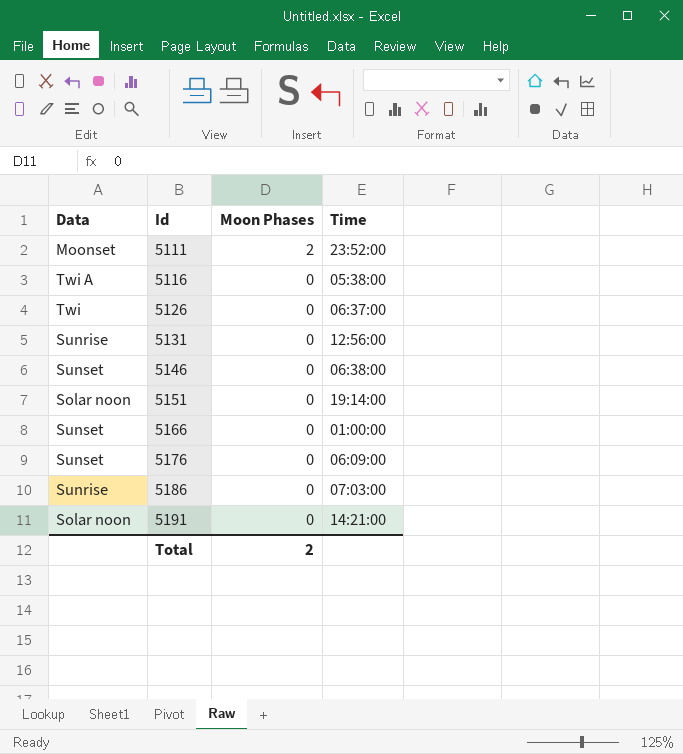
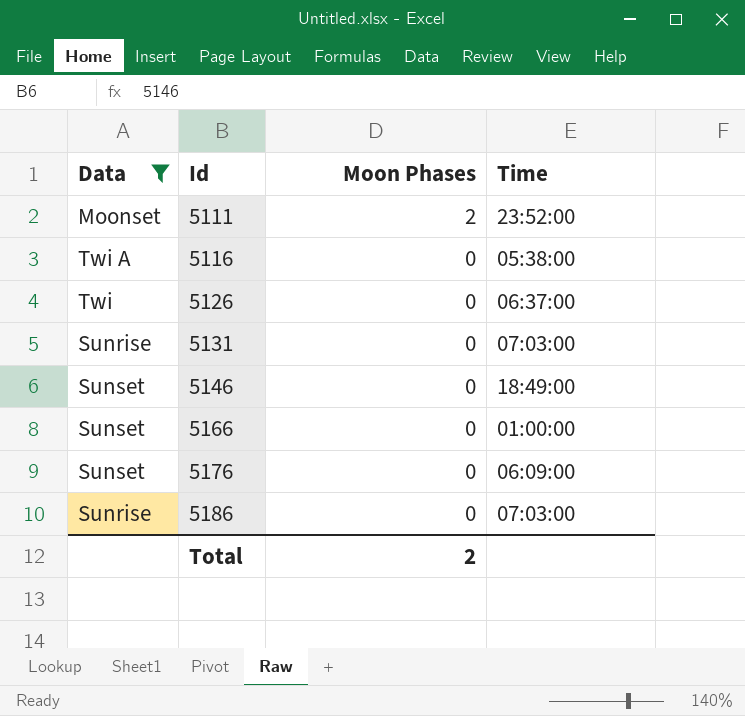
filter: none -> Data != Solar noon
5131 | Time: 12:56:00 -> 07:03:00
5146 | Time: 06:38:00 -> 18:49:00

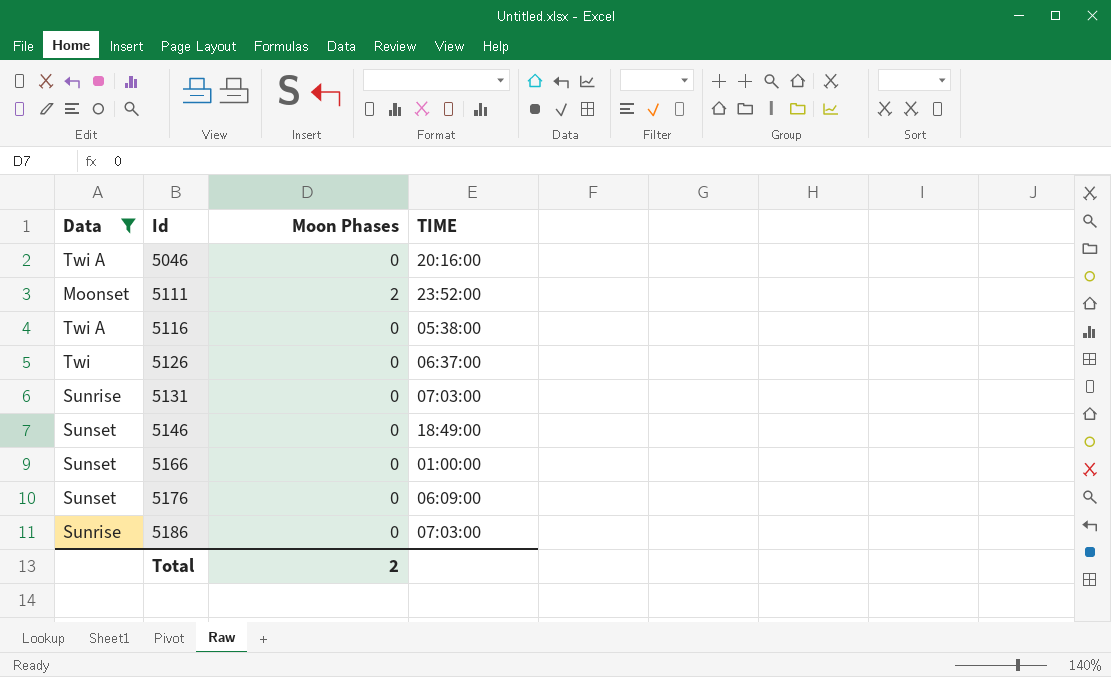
column name: Time -> TIME
row 5046: none -> Twi A | 0 | 20:16:00

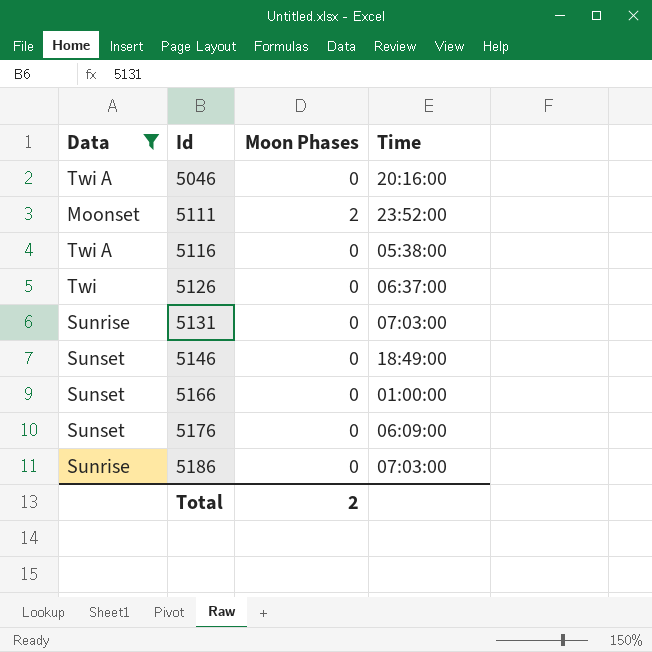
column name: TIME -> Time

